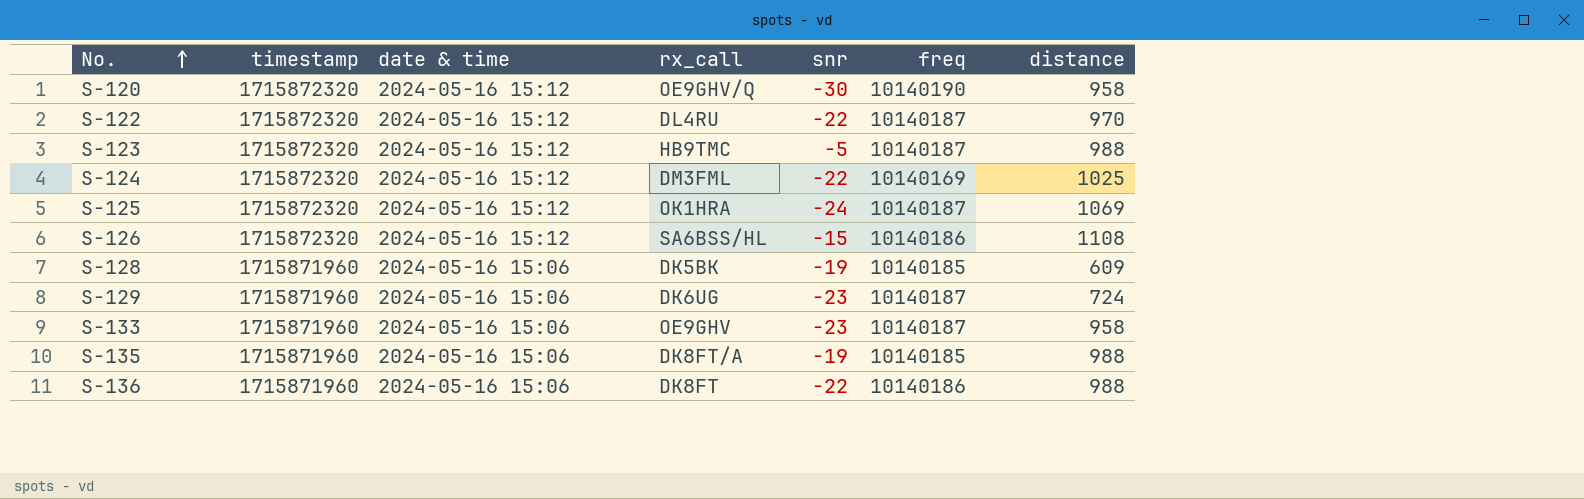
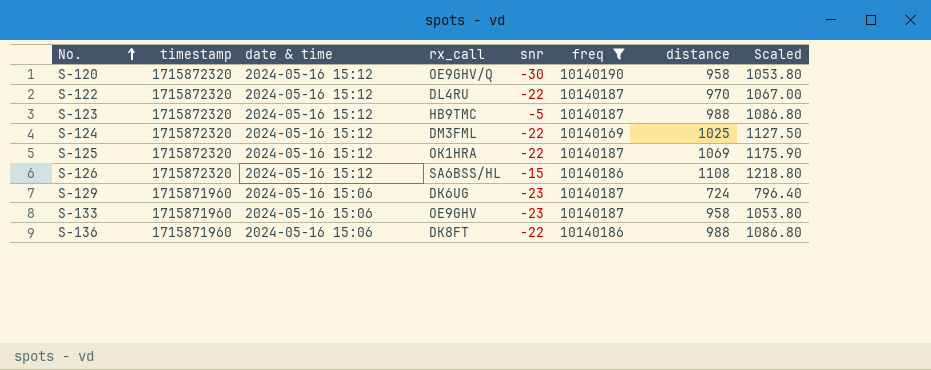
filter: none -> freq != 10140185
column Scaled | formula: none -> [distance] * 1.1
S-125 | snr: -24 -> -22

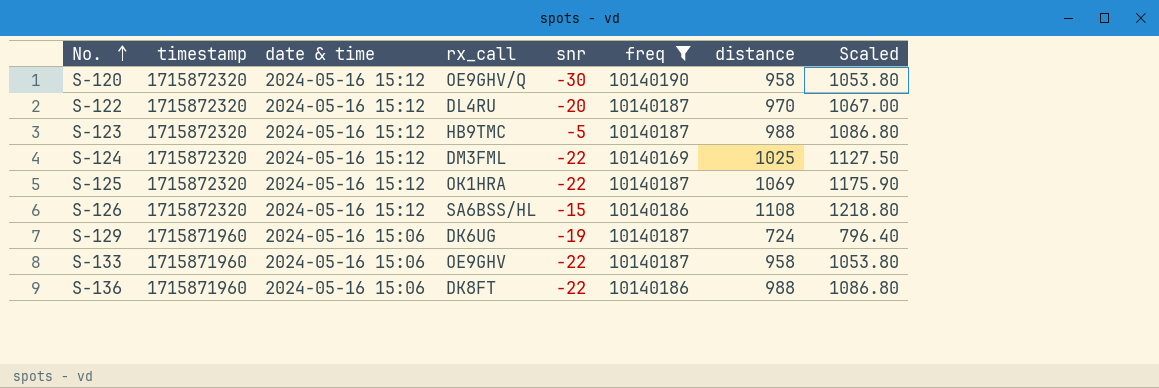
S-122 | snr: -22 -> -20
S-129 | snr: -23 -> -19
S-133 | snr: -23 -> -22

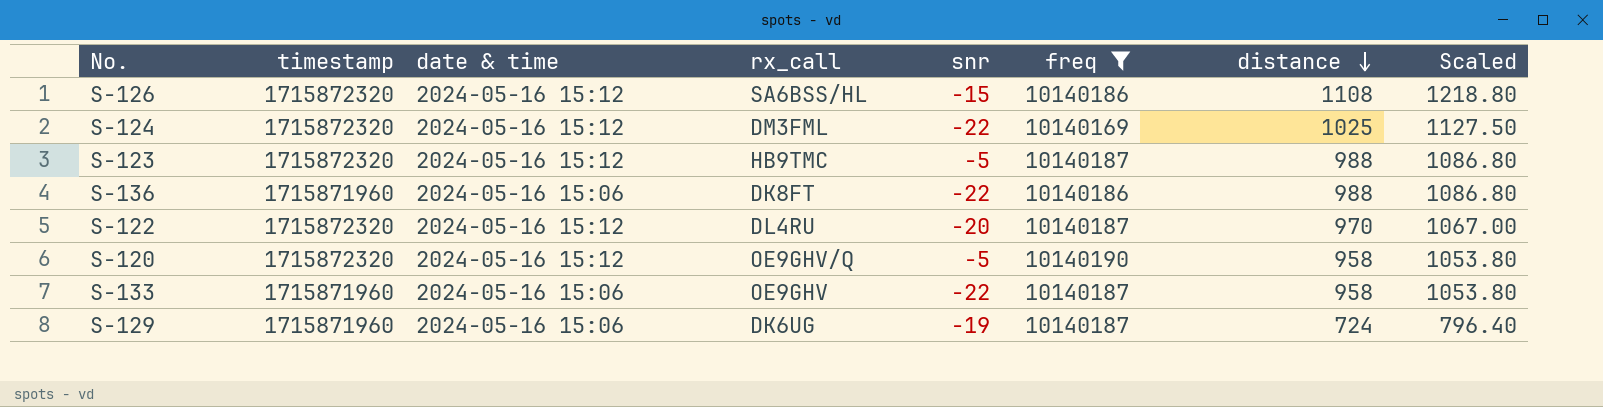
row order: No. ascending -> distance descending
row S-125: 1715872320 | 2024-05-16 15:12 | OK1HRA | -22 | 10140187 | 1069 | 1175.90 -> none
S-120 | snr: -30 -> -5

